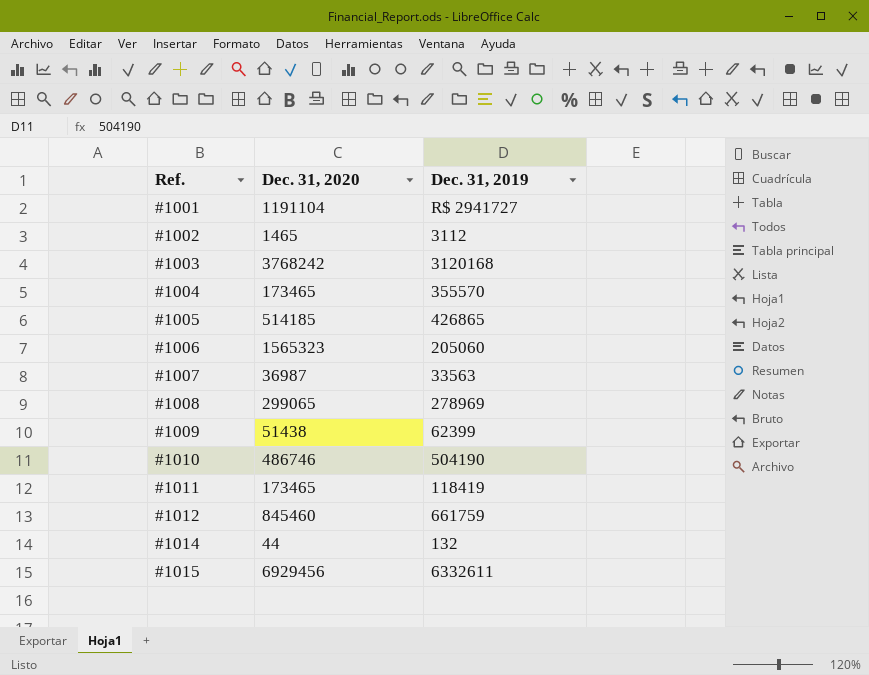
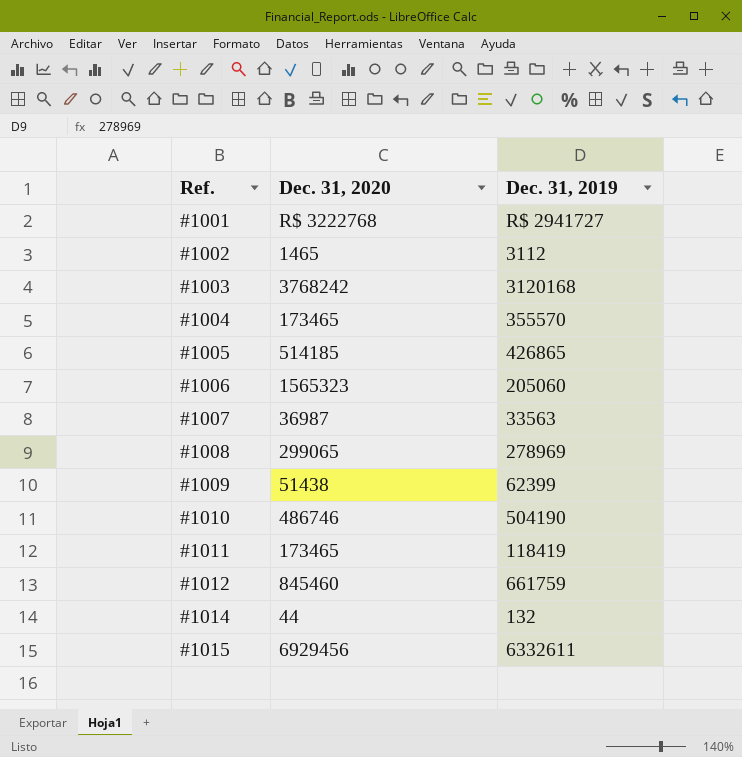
#1001 | Dec. 31, 2020: 1191104 -> R$ 3222768

